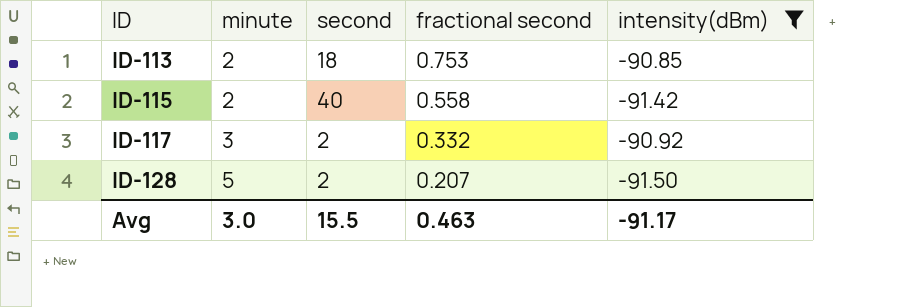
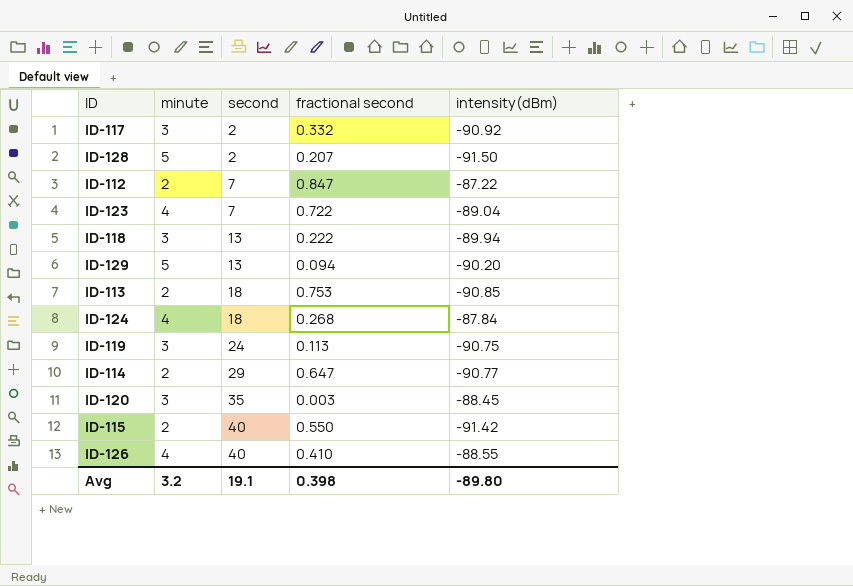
filter: intensity(dBm) <= -90.85 -> none
row order: ID ascending -> second ascending
ID-115 | fractional second: 0.558 -> 0.550
Avg | minute: 3.0 -> 3.2
Avg | second: 15.5 -> 19.1
Avg | fractional second: 0.463 -> 0.398
Avg | intensity(dBm): -91.17 -> -89.80

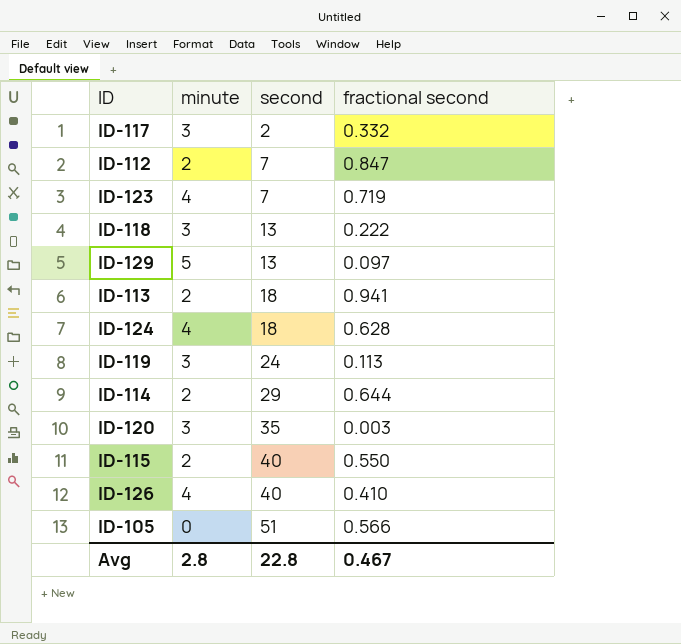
column intensity(dBm) | position: 5 -> none
row ID-128: 5 | 2 | 0.207 | -91.50 -> none
ID-123 | fractional second: 0.722 -> 0.719
ID-129 | fractional second: 0.094 -> 0.097
ID-113 | fractional second: 0.753 -> 0.941
ID-124 | fractional second: 0.268 -> 0.628
ID-114 | fractional second: 0.647 -> 0.644
row ID-105: none -> 0 | 51 | 0.566
Avg | minute: 3.2 -> 2.8
Avg | second: 19.1 -> 22.8
Avg | fractional second: 0.398 -> 0.467

